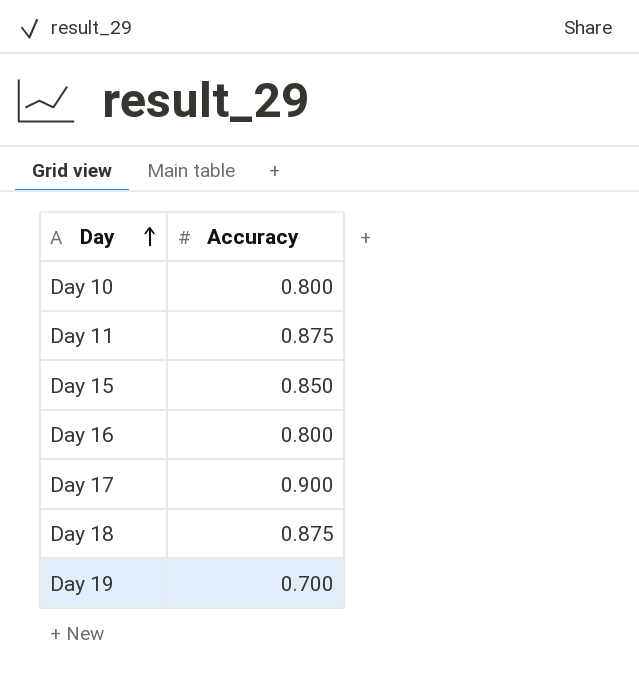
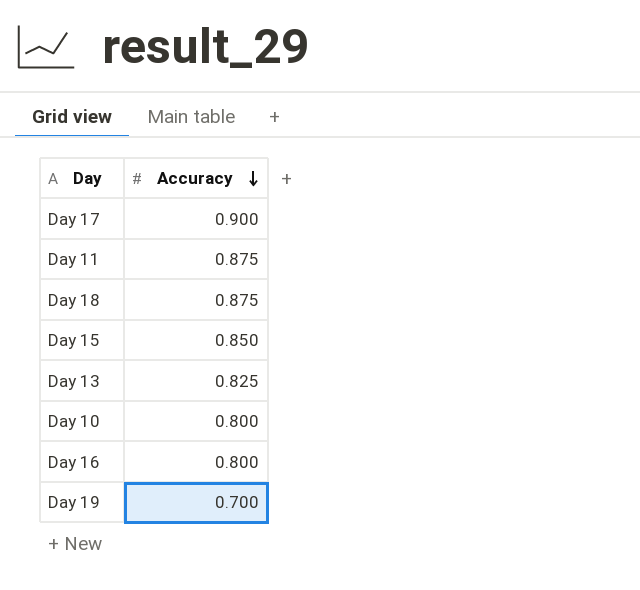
row order: Day ascending -> Accuracy descending
row Day 13: none -> 0.825

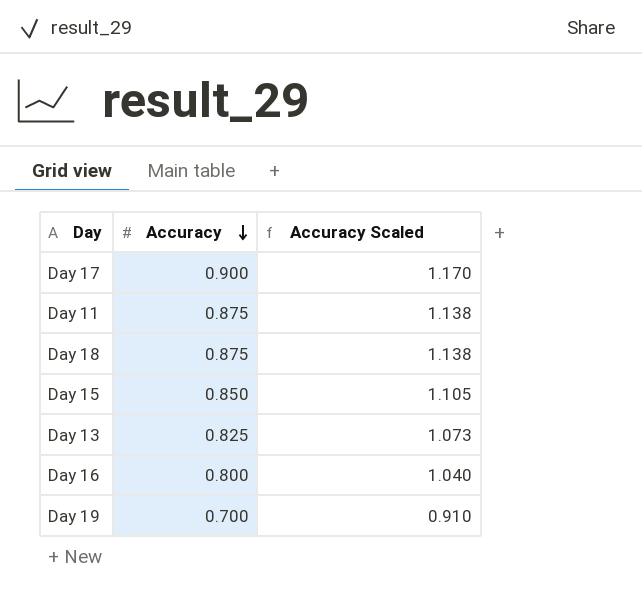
column Accuracy Scaled | formula: none -> [Accuracy] * 1.3
row Day 10: 0.800 -> none

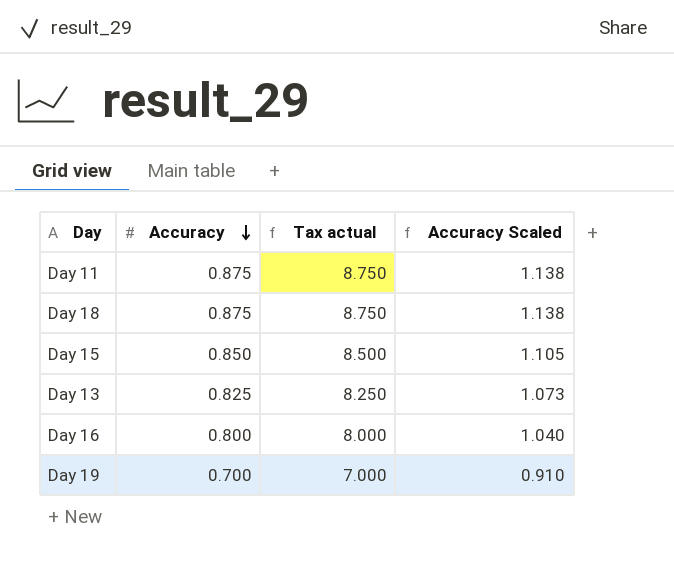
column Tax actual | formula: none -> [Accuracy] * 10
row Day 17: 0.900 | 1.170 -> none

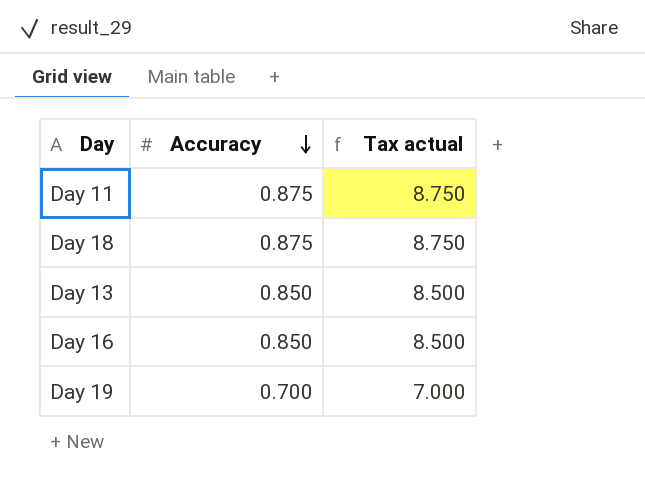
column Accuracy Scaled | formula: [Accuracy] * 1.3 -> none
row Day 15: 0.850 | 8.500 | 1.105 -> none
Day 13 | Accuracy: 0.825 -> 0.850
Day 13 | Tax actual: 8.250 -> 8.500
Day 16 | Accuracy: 0.800 -> 0.850
Day 16 | Tax actual: 8.000 -> 8.500

